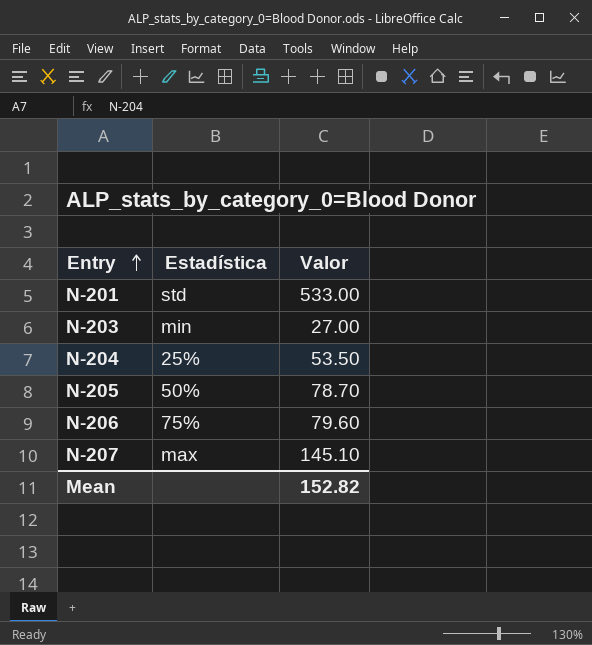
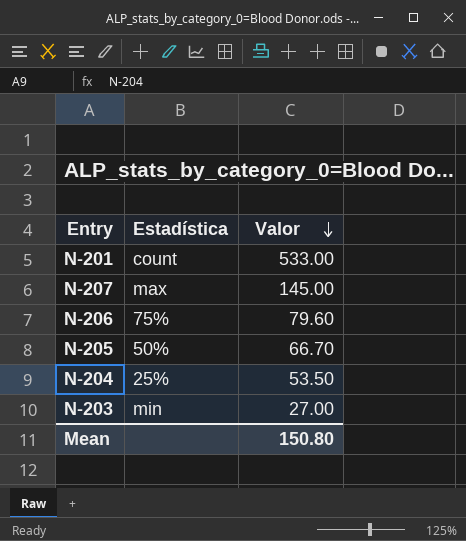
row order: Entry ascending -> Valor descending
N-201 | Estadística: std -> count
N-207 | Valor: 145.10 -> 145.00
N-205 | Valor: 78.70 -> 66.70
Mean | Valor: 152.82 -> 150.80

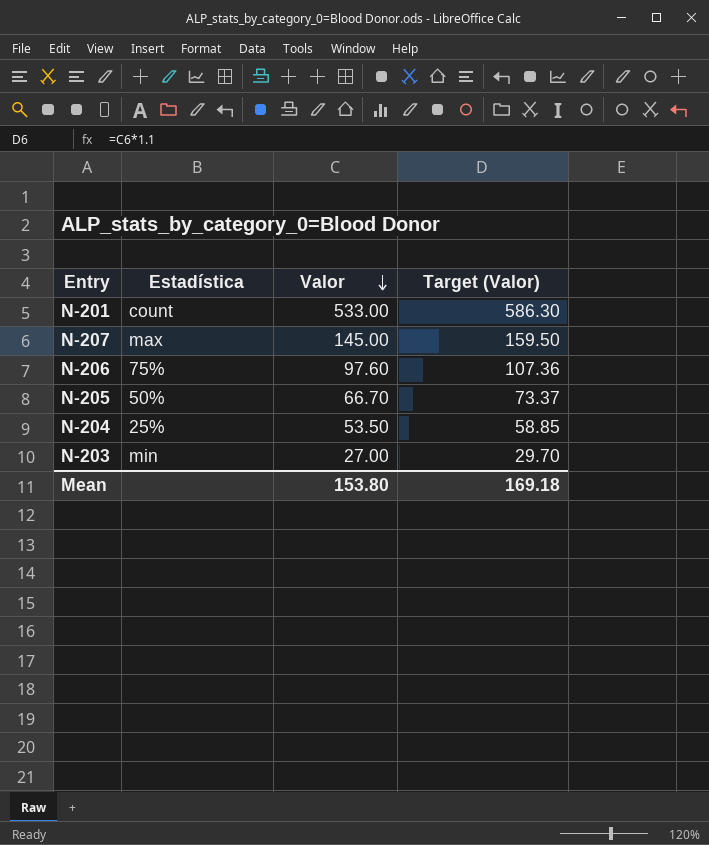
column Target (Valor) | formula: none -> [Valor] * 1.1
N-206 | Valor: 79.60 -> 97.60
Mean | Valor: 150.80 -> 153.80

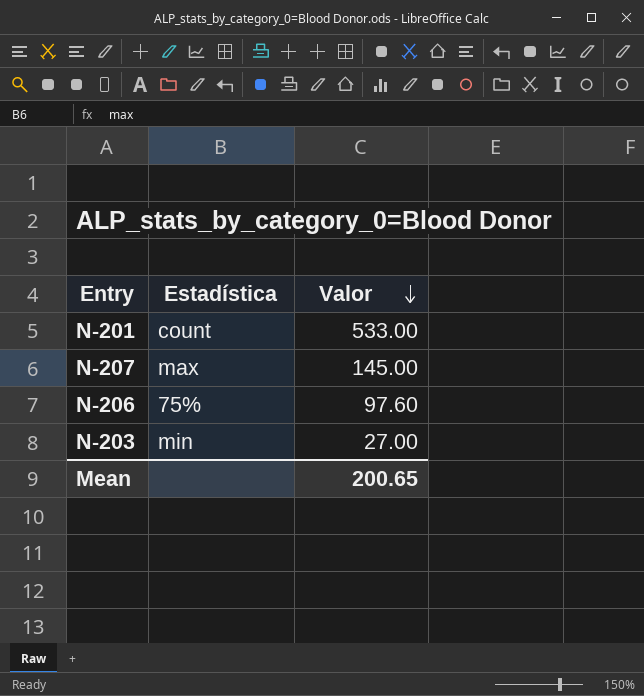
column Target (Valor) | formula: [Valor] * 1.1 -> none
row N-205: 50% | 66.70 | 73.37 -> none
row N-204: 25% | 53.50 | 58.85 -> none
Mean | Valor: 153.80 -> 200.65

